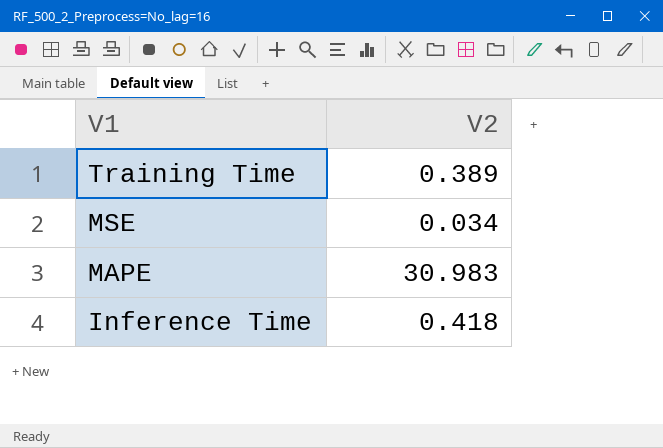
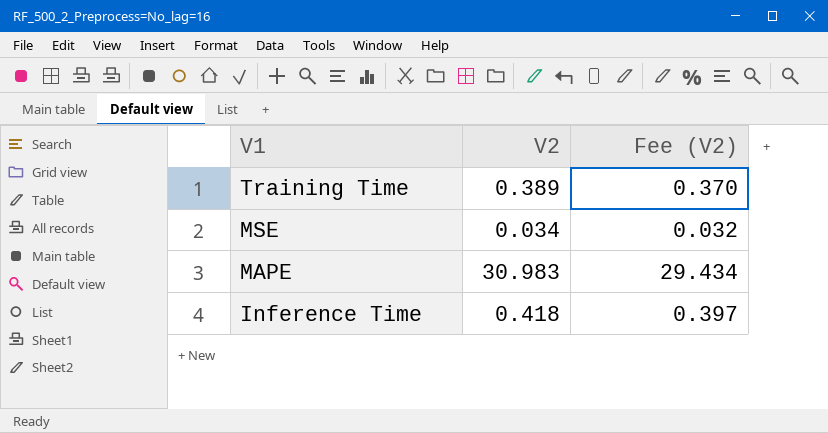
column Fee (V2) | formula: none -> [V2] * 0.95

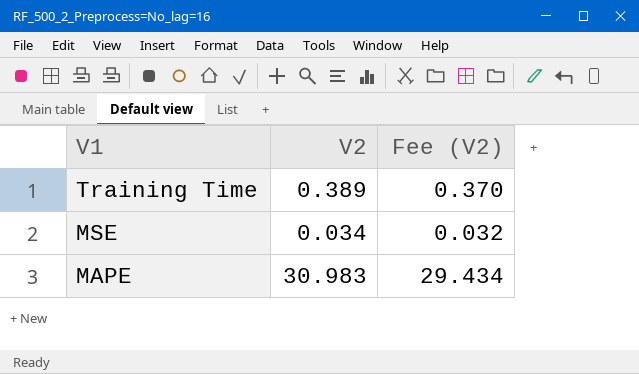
row Inference Time: 0.418 | 0.397 -> none

